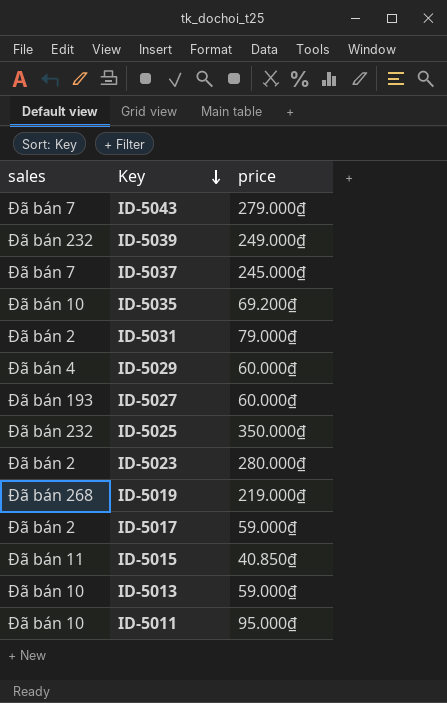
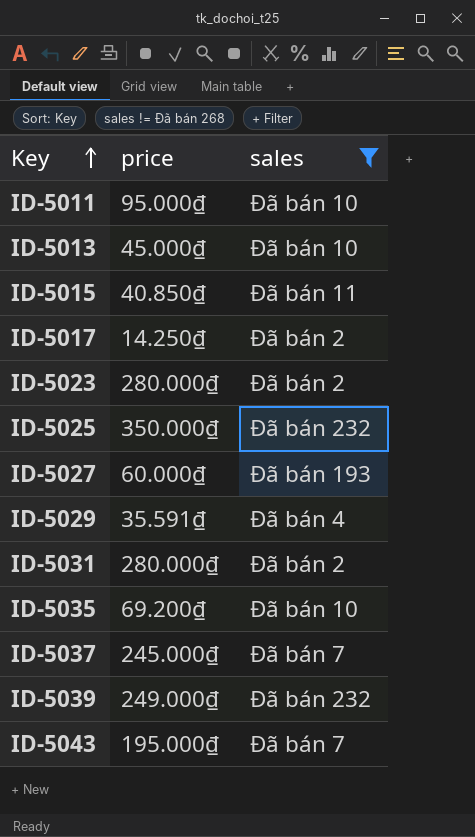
filter: none -> sales != Đã bán 268
row order: Key descending -> Key ascending
column sales | position: 1 -> 3
ID-5013 | price: 59.000₫ -> 45.000₫
ID-5017 | price: 59.000₫ -> 14.250₫
ID-5029 | price: 60.000₫ -> 35.591₫
ID-5031 | price: 79.000₫ -> 280.000₫
ID-5043 | price: 279.000₫ -> 195.000₫

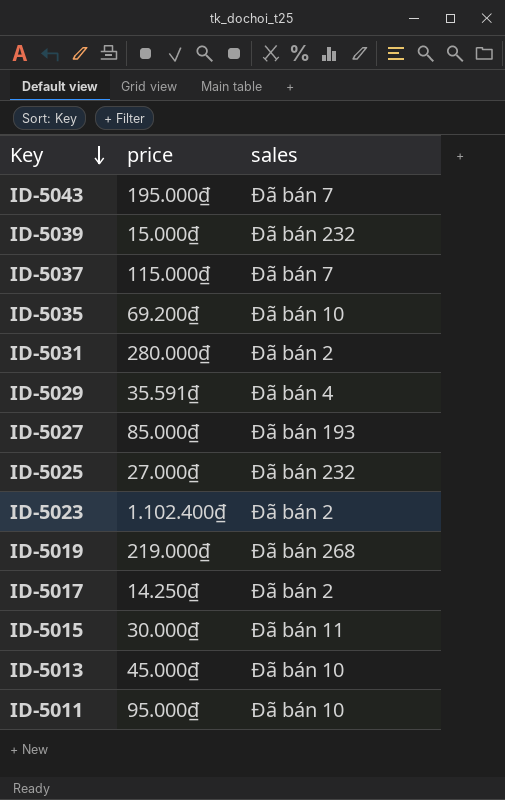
filter: sales != Đã bán 268 -> none
row order: Key ascending -> Key descending
ID-5039 | price: 249.000₫ -> 15.000₫
ID-5037 | price: 245.000₫ -> 115.000₫
ID-5027 | price: 60.000₫ -> 85.000₫
ID-5025 | price: 350.000₫ -> 27.000₫
ID-5023 | price: 280.000₫ -> 1.102.400₫
ID-5015 | price: 40.850₫ -> 30.000₫

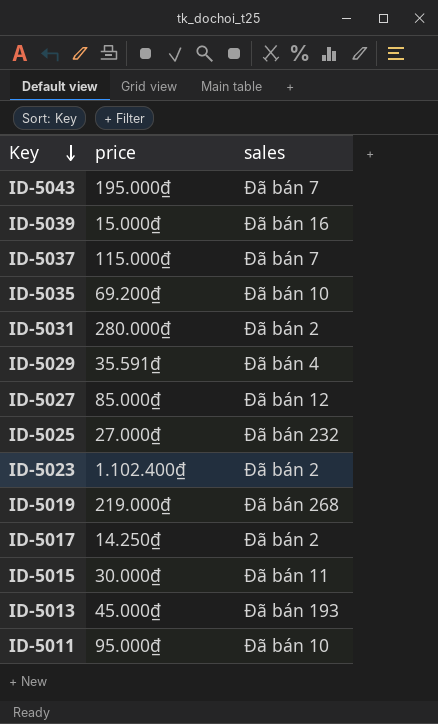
ID-5039 | sales: Đã bán 232 -> Đã bán 16
ID-5027 | sales: Đã bán 193 -> Đã bán 12
ID-5013 | sales: Đã bán 10 -> Đã bán 193

